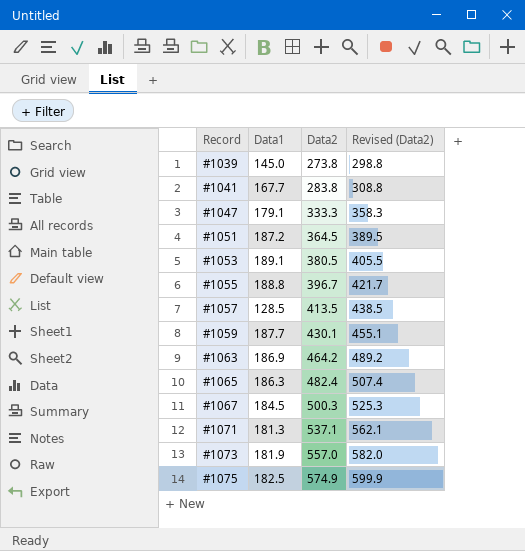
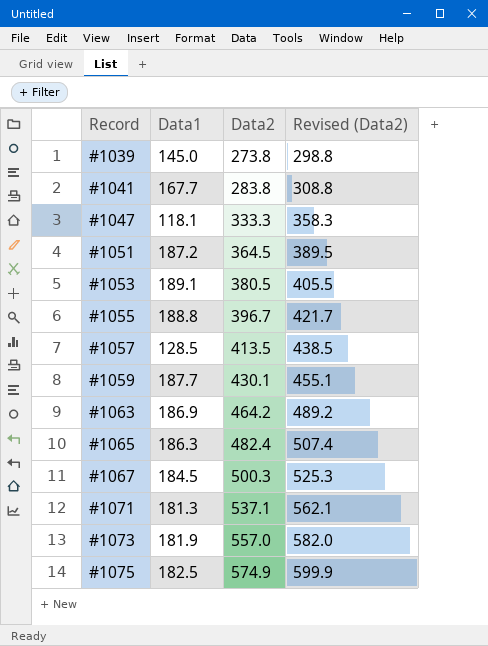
#1047 | Data1: 179.1 -> 118.1

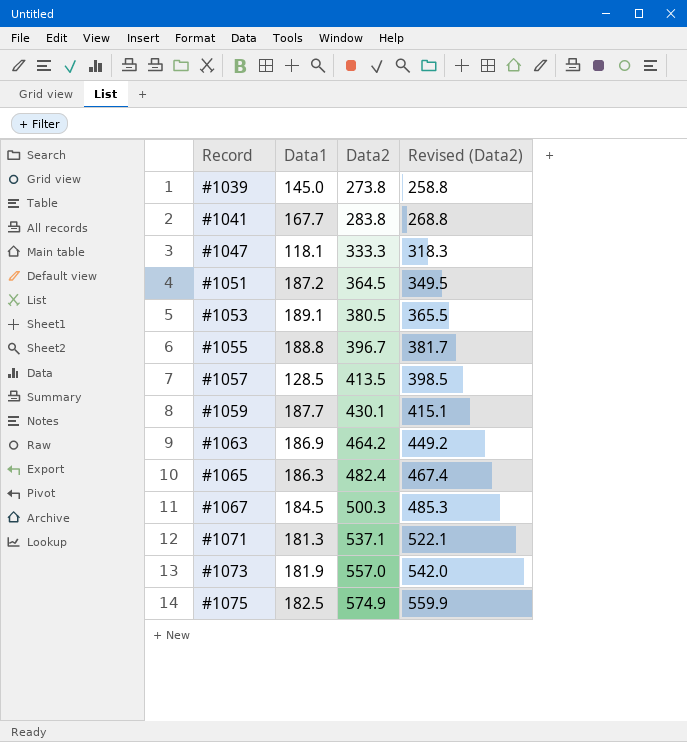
column Revised (Data2) | formula: [Data2] + 25 -> [Data2] - 15

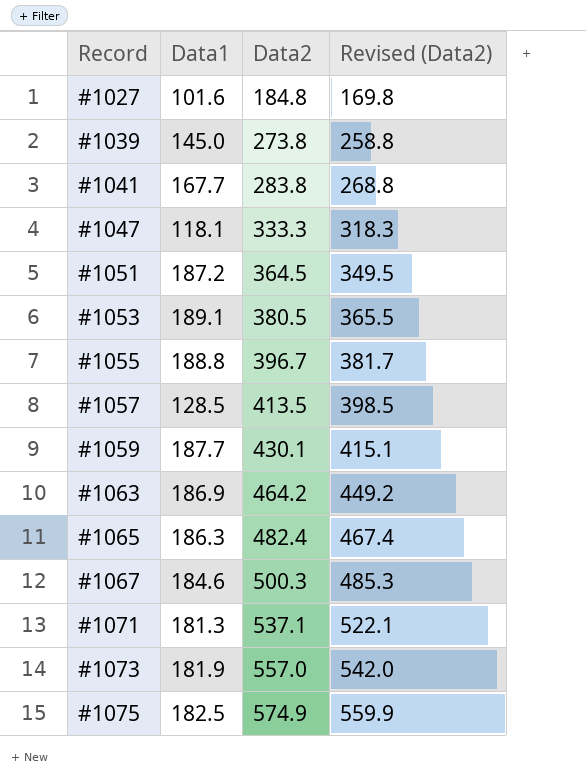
row #1027: none -> 101.6 | 184.8 | 169.8
#1067 | Data1: 184.5 -> 184.6

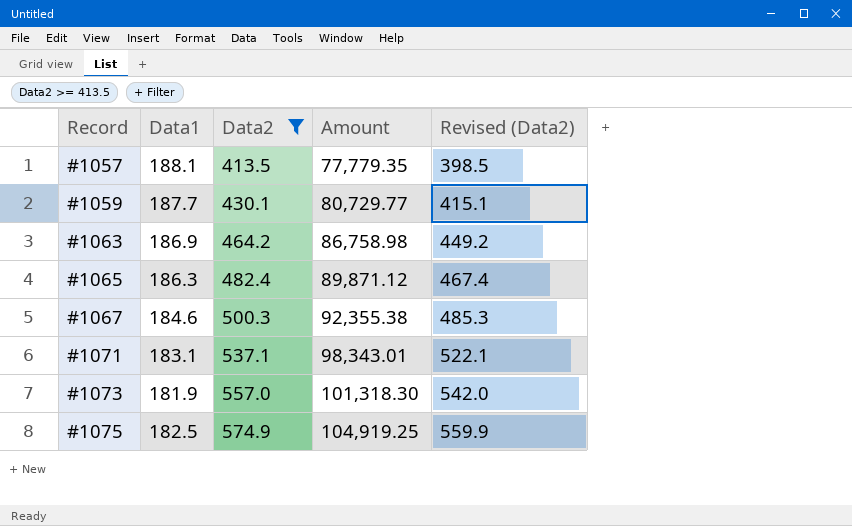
filter: none -> Data2 >= 413.5
column Amount | formula: none -> [Data1] * [Data2]
#1057 | Data1: 128.5 -> 188.1
#1071 | Data1: 181.3 -> 183.1

